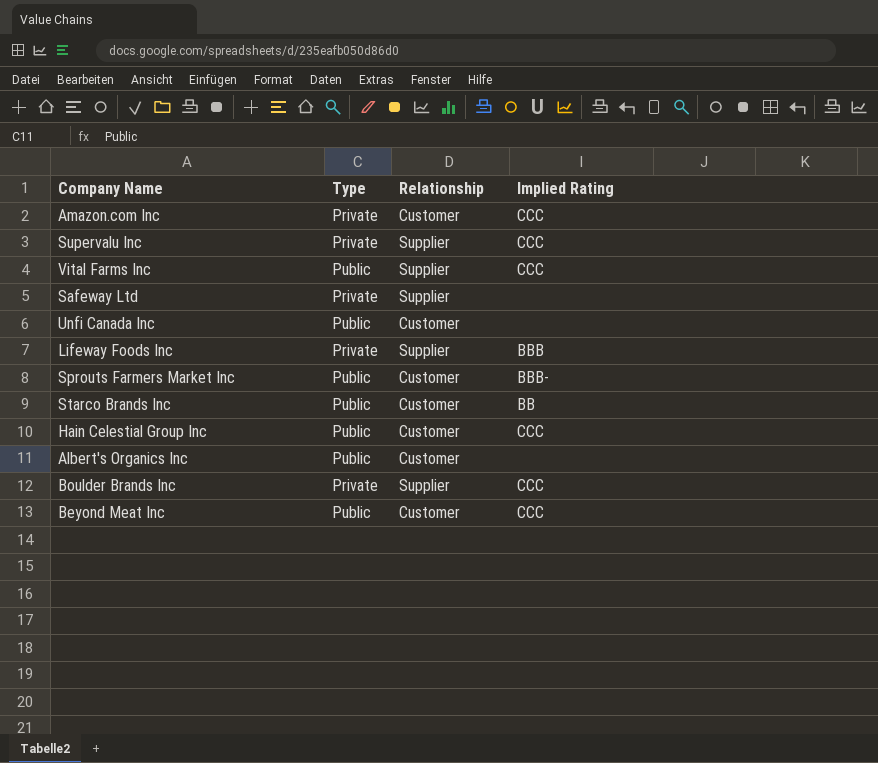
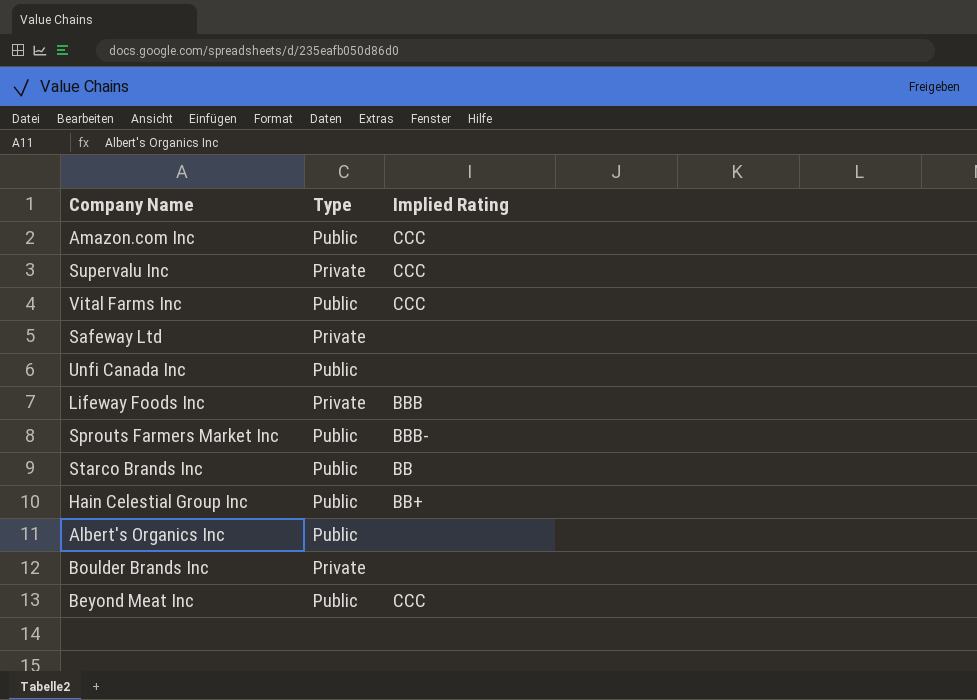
column Relationship | position: 3 -> none
Amazon.com Inc | Type: Private -> Public
Hain Celestial Group Inc | Implied Rating: CCC -> BB+
Boulder Brands Inc | Implied Rating: CCC -> none

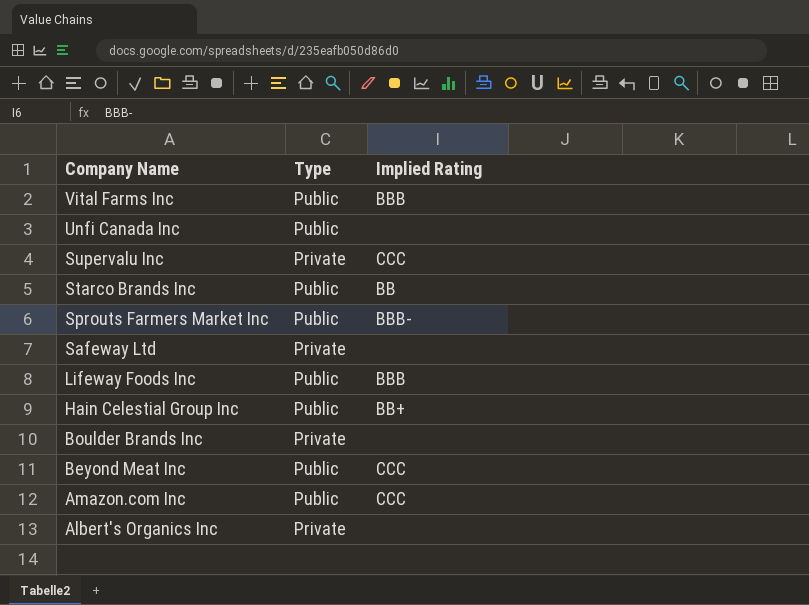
row order: none -> Company Name descending
Vital Farms Inc | Implied Rating: CCC -> BBB
Lifeway Foods Inc | Type: Private -> Public
Albert's Organics Inc | Type: Public -> Private

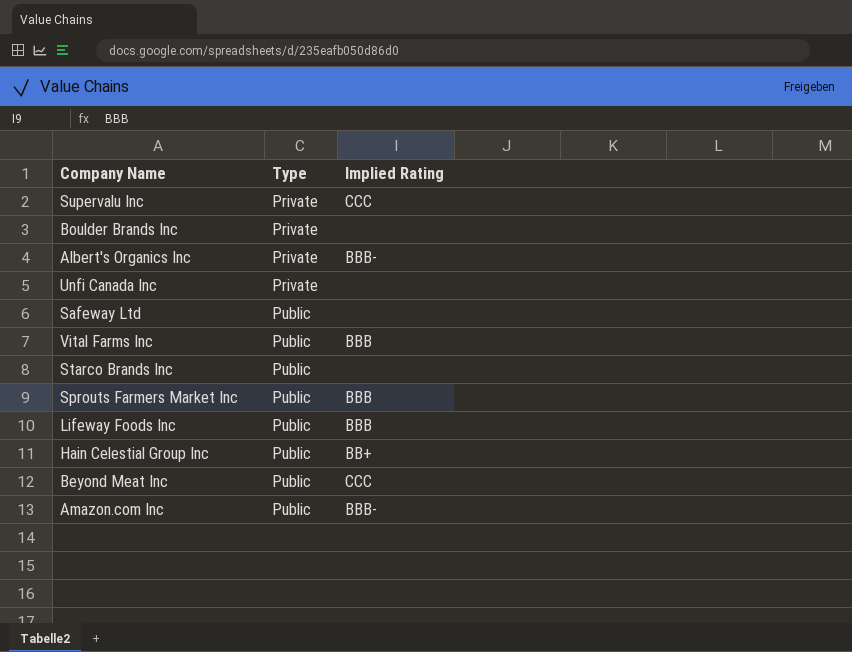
row order: Company Name descending -> Type ascending
Albert's Organics Inc | Implied Rating: none -> BBB-
Unfi Canada Inc | Type: Public -> Private
Safeway Ltd | Type: Private -> Public
Starco Brands Inc | Implied Rating: BB -> none
Sprouts Farmers Market Inc | Implied Rating: BBB- -> BBB
Amazon.com Inc | Implied Rating: CCC -> BBB-

